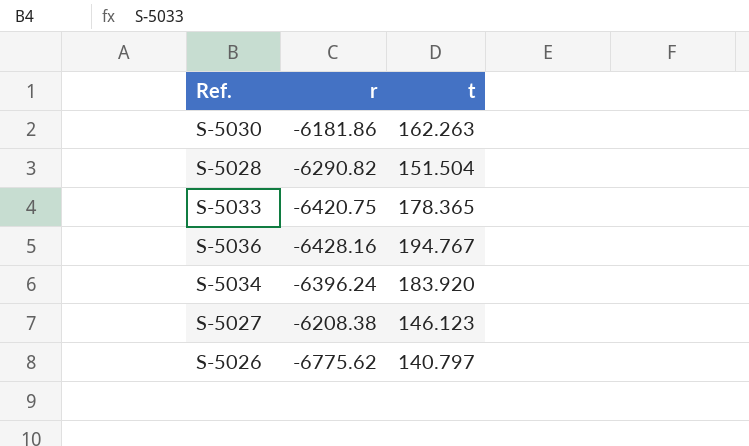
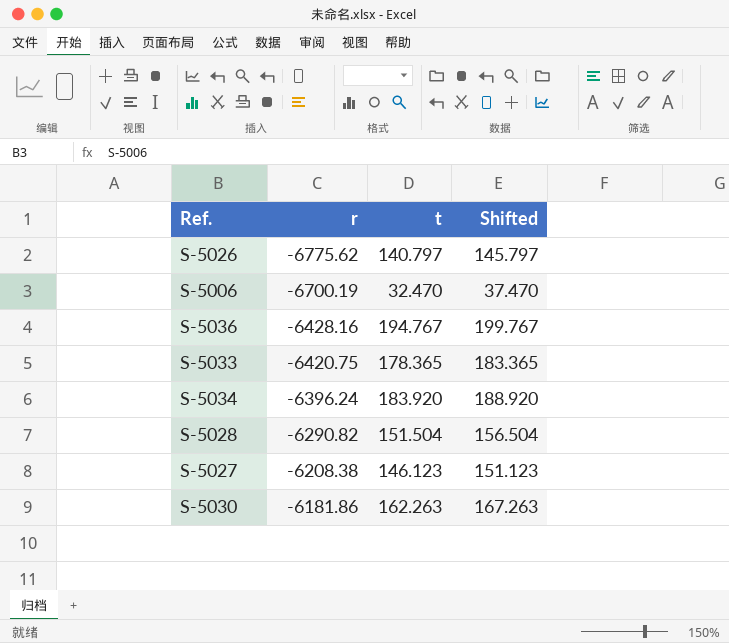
row order: none -> r ascending
column Shifted | formula: none -> [t] + 5
row S-5006: none -> -6700.19 | 32.470 | 37.470

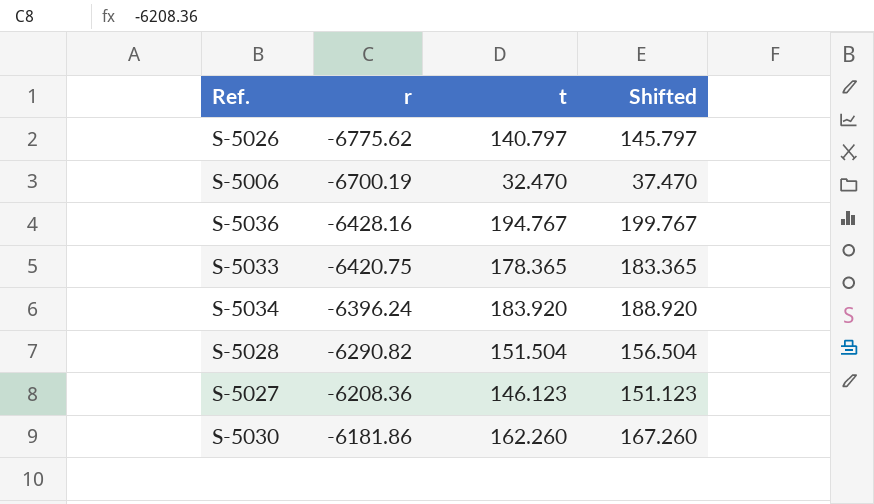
S-5027 | r: -6208.38 -> -6208.36
S-5030 | t: 162.263 -> 162.260
S-5030 | Shifted: 167.263 -> 167.260

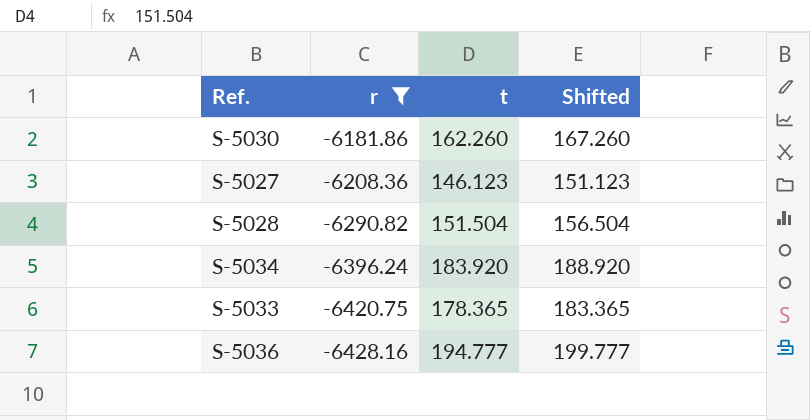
filter: none -> r >= -6428.16
row order: r ascending -> r descending
S-5036 | t: 194.767 -> 194.777
S-5036 | Shifted: 199.767 -> 199.777

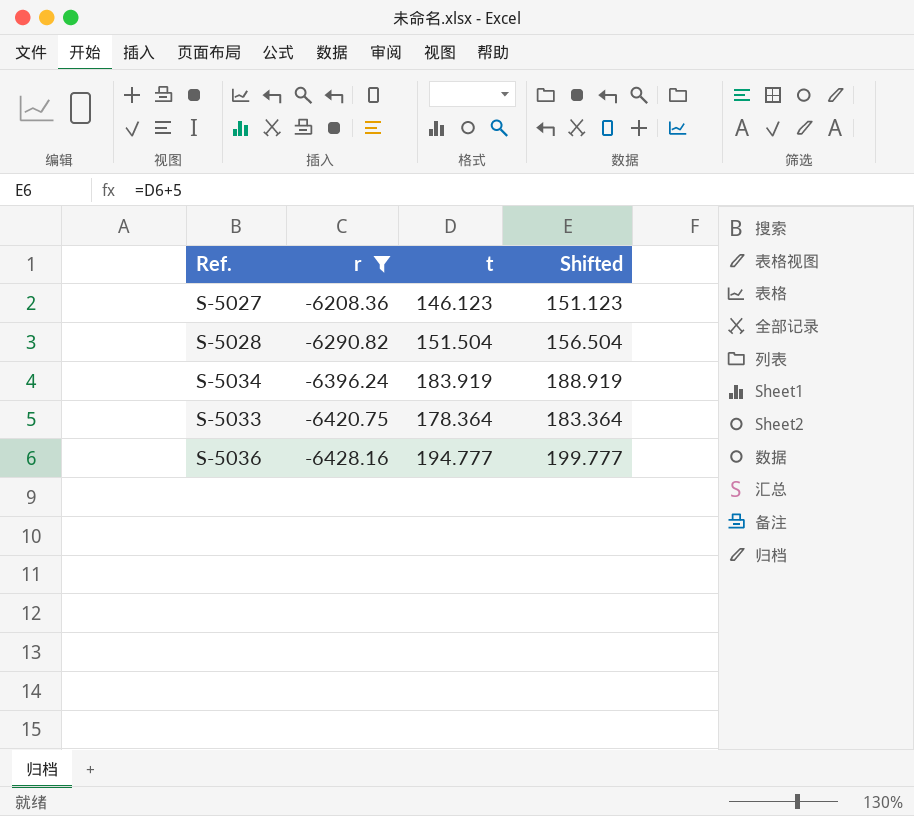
row S-5030: -6181.86 | 162.260 | 167.260 -> none
S-5034 | t: 183.920 -> 183.919
S-5034 | Shifted: 188.920 -> 188.919
S-5033 | t: 178.365 -> 178.364
S-5033 | Shifted: 183.365 -> 183.364

